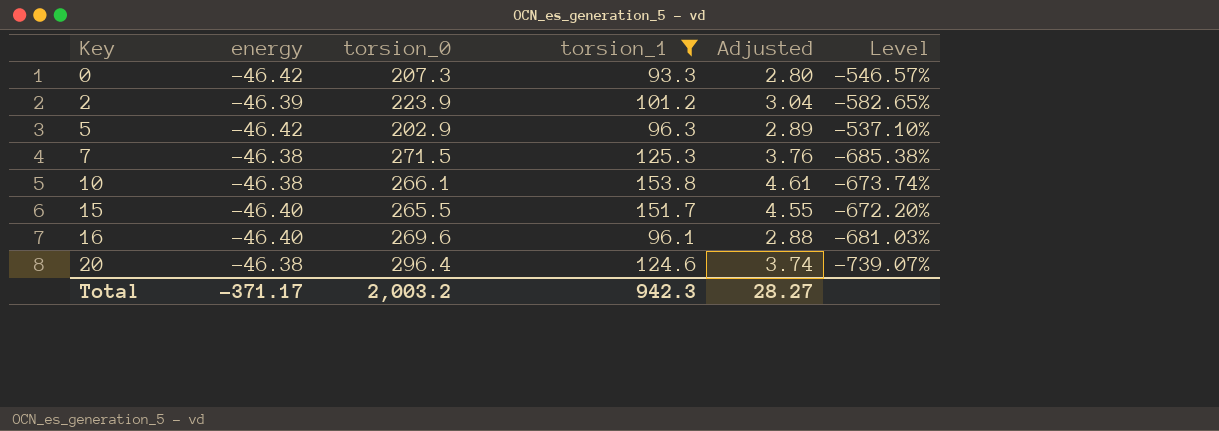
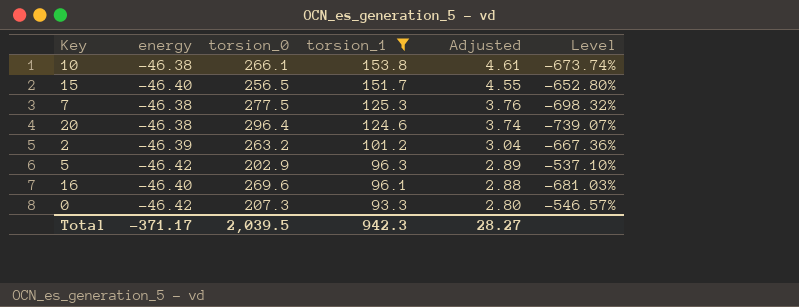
row order: Key ascending -> torsion_1 descending
15 | torsion_0: 265.5 -> 256.5
15 | Level: -672.20% -> -652.80%
7 | torsion_0: 271.5 -> 277.5
7 | Level: -685.38% -> -698.32%
2 | torsion_0: 223.9 -> 263.2
2 | Level: -582.65% -> -667.36%
Total | torsion_0: 2,003.2 -> 2,039.5

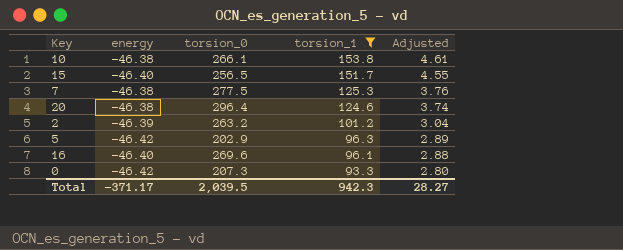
column Level | formula: ([torsion_0] - [energy]) / [energy] -> none

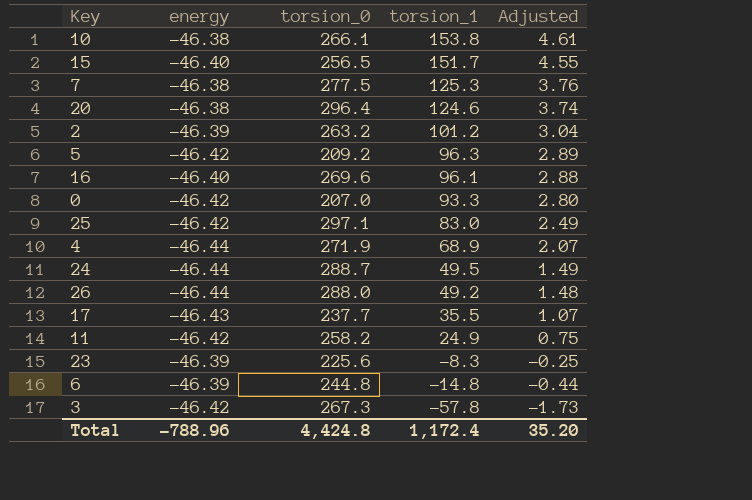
filter: torsion_1 >= 93.3 -> none
5 | torsion_0: 202.9 -> 209.2
0 | torsion_0: 207.3 -> 207.0
Total | energy: -371.17 -> -788.96
Total | torsion_0: 2,039.5 -> 4,424.8
Total | torsion_1: 942.3 -> 1,172.4
Total | Adjusted: 28.27 -> 35.20

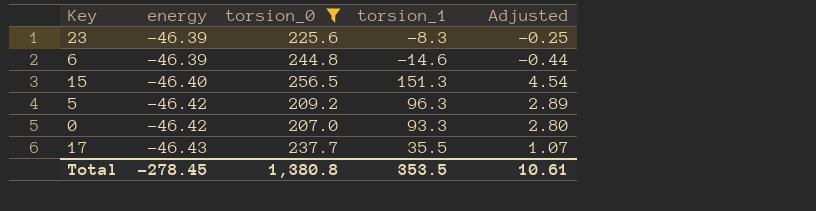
filter: none -> torsion_0 <= 256.5
row order: torsion_1 descending -> energy descending
6 | torsion_1: -14.8 -> -14.6
15 | torsion_1: 151.7 -> 151.3
15 | Adjusted: 4.55 -> 4.54
Total | energy: -788.96 -> -278.45
Total | torsion_0: 4,424.8 -> 1,380.8
Total | torsion_1: 1,172.4 -> 353.5
Total | Adjusted: 35.20 -> 10.61

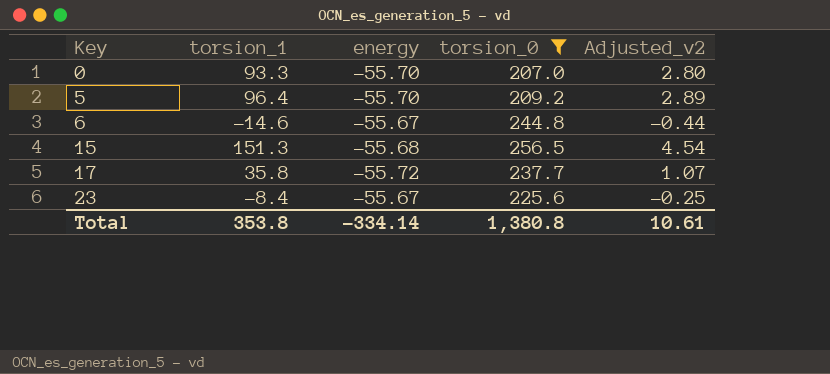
row order: energy descending -> Key ascending
column torsion_1 | position: 4 -> 2
column name: Adjusted -> Adjusted_v2
0 | energy: -46.42 -> -55.70
5 | torsion_1: 96.3 -> 96.4
5 | energy: -46.42 -> -55.70
6 | energy: -46.39 -> -55.67
15 | energy: -46.40 -> -55.68
17 | torsion_1: 35.5 -> 35.8
17 | energy: -46.43 -> -55.72
23 | torsion_1: -8.3 -> -8.4
23 | energy: -46.39 -> -55.67
Total | torsion_1: 353.5 -> 353.8
Total | energy: -278.45 -> -334.14

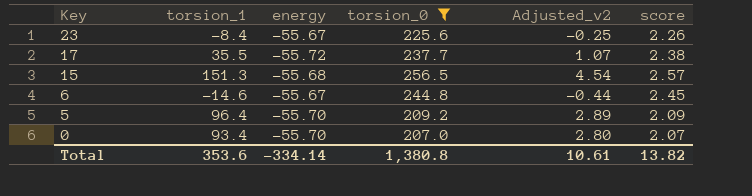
row order: Key ascending -> Key descending
column score | formula: none -> [torsion_0] * 0.01
17 | torsion_1: 35.8 -> 35.5
0 | torsion_1: 93.3 -> 93.4
Total | torsion_1: 353.8 -> 353.6

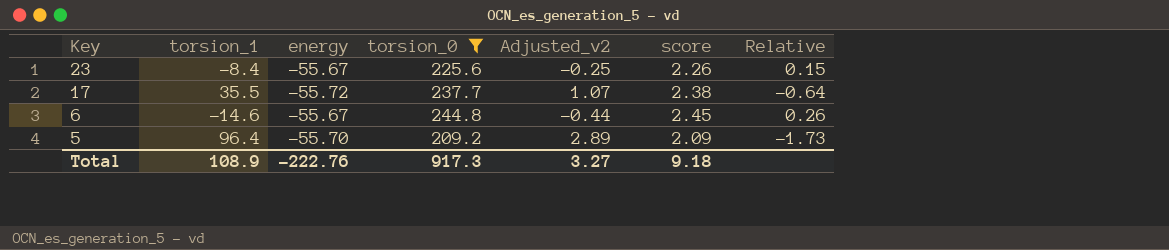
column Relative | formula: none -> [torsion_1] / [energy]
row 15: 151.3 | -55.68 | 256.5 | 4.54 | 2.57 -> none
row 0: 93.4 | -55.70 | 207.0 | 2.80 | 2.07 -> none
Total | torsion_1: 353.6 -> 108.9
Total | energy: -334.14 -> -222.76
Total | torsion_0: 1,380.8 -> 917.3
Total | Adjusted_v2: 10.61 -> 3.27
Total | score: 13.82 -> 9.18

